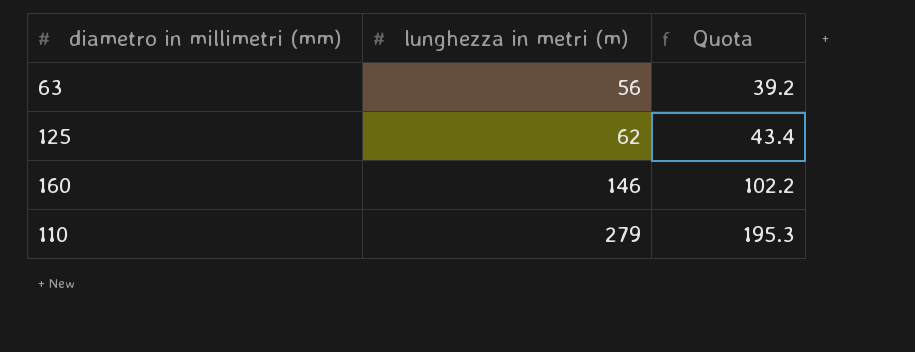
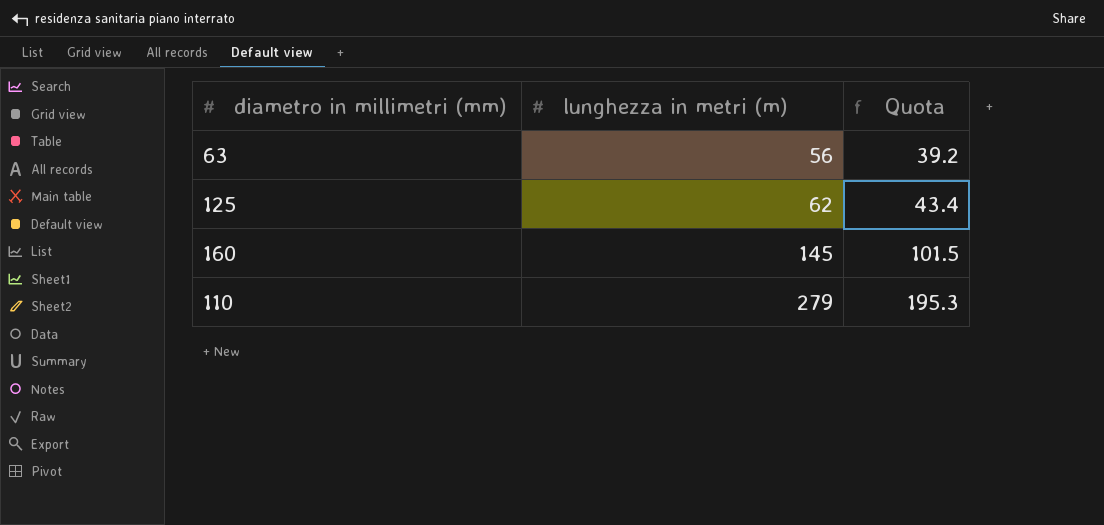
160 | lunghezza in metri (m): 146 -> 145
160 | Quota: 102.2 -> 101.5

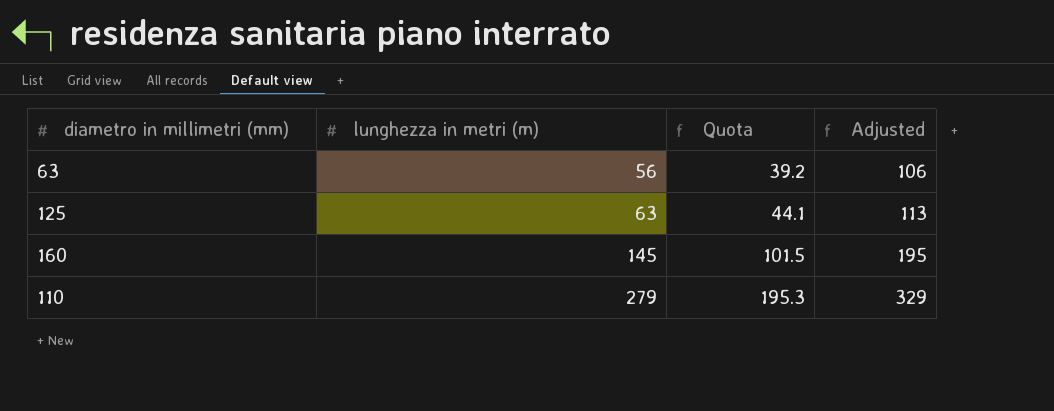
column Adjusted | formula: none -> [lunghezza in metri (m)] + 50
125 | lunghezza in metri (m): 62 -> 63
125 | Quota: 43.4 -> 44.1

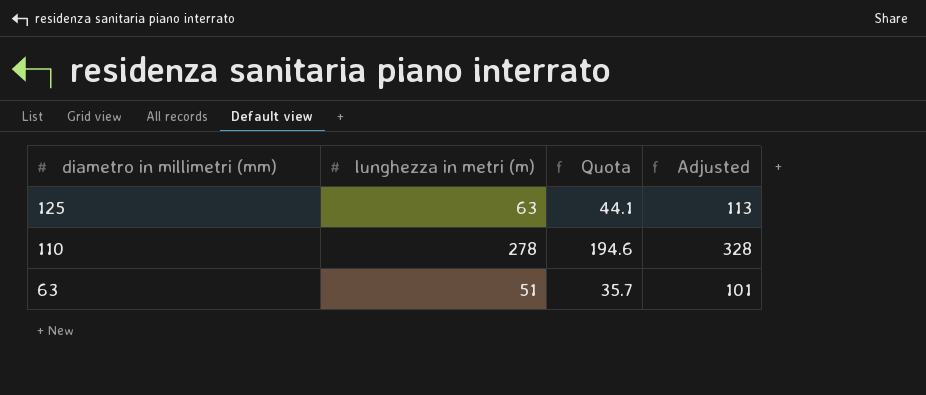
row order: lunghezza in metri (m) ascending -> diametro in millimetri (mm) descending
row 160: 145 | 101.5 | 195 -> none
110 | lunghezza in metri (m): 279 -> 278
110 | Quota: 195.3 -> 194.6
110 | Adjusted: 329 -> 328
63 | lunghezza in metri (m): 56 -> 51
63 | Quota: 39.2 -> 35.7
63 | Adjusted: 106 -> 101

